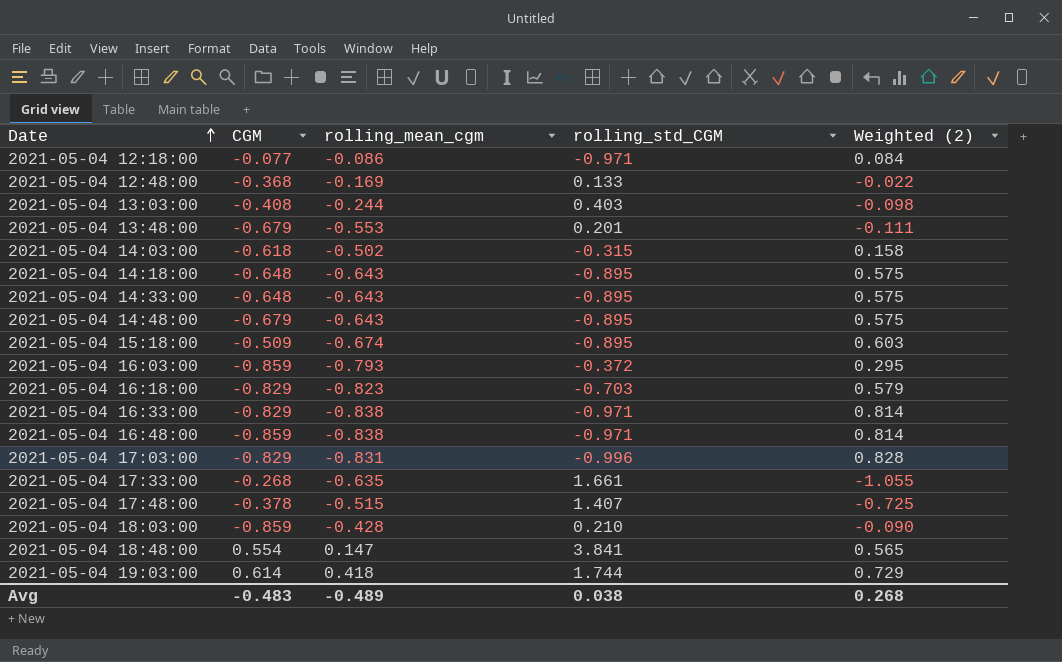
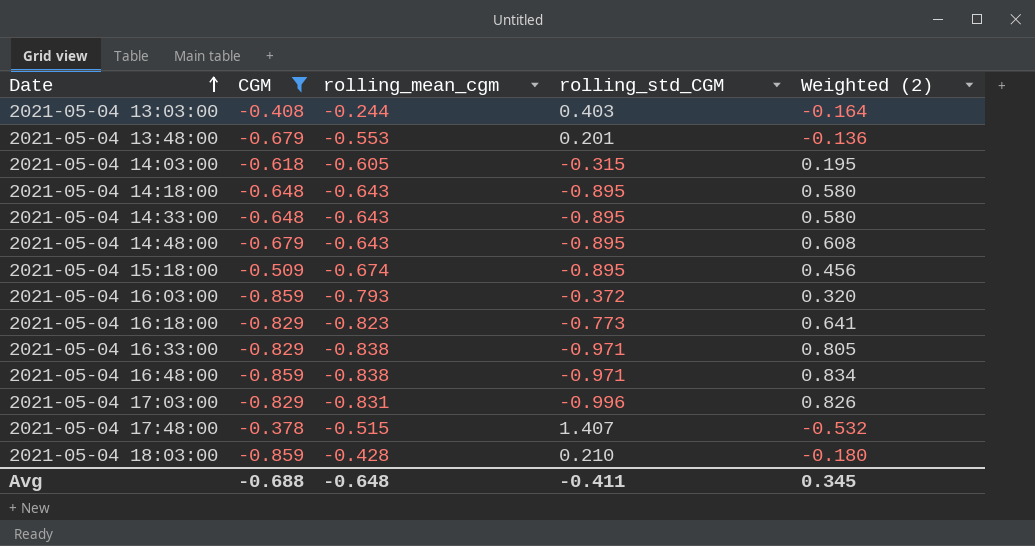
filter: none -> CGM <= -0.378
column Weighted (2) | formula: [rolling_mean_cgm] * [rolling_std_CGM] -> [CGM] * [rolling_std_CGM]
2021-05-04 14:03:00 | rolling_mean_cgm: -0.502 -> -0.605
2021-05-04 16:18:00 | rolling_std_CGM: -0.703 -> -0.773
Avg | CGM: -0.483 -> -0.688
Avg | rolling_mean_cgm: -0.489 -> -0.648
Avg | rolling_std_CGM: 0.038 -> -0.411
Avg | Weighted (2): 0.268 -> 0.345

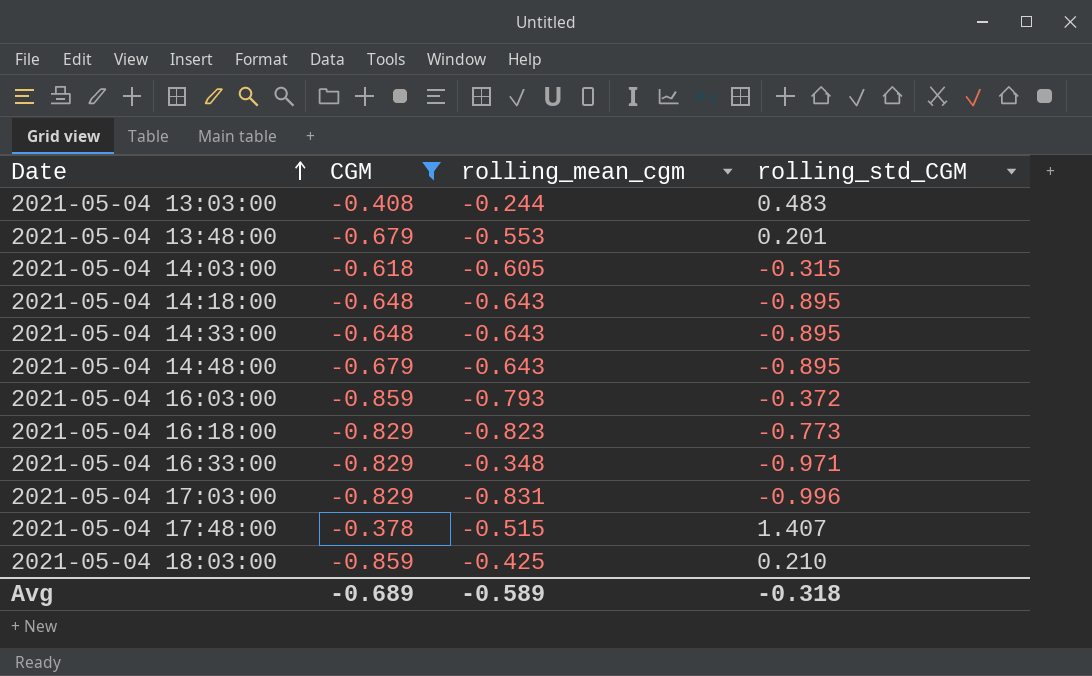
column Weighted (2) | formula: [CGM] * [rolling_std_CGM] -> none
row 2021-05-04 15:18:00: -0.509 | -0.674 | -0.895 | 0.456 -> none
row 2021-05-04 16:48:00: -0.859 | -0.838 | -0.971 | 0.834 -> none
2021-05-04 13:03:00 | rolling_std_CGM: 0.403 -> 0.483
2021-05-04 16:33:00 | rolling_mean_cgm: -0.838 -> -0.348
2021-05-04 18:03:00 | rolling_mean_cgm: -0.428 -> -0.425
Avg | CGM: -0.688 -> -0.689
Avg | rolling_mean_cgm: -0.648 -> -0.589
Avg | rolling_std_CGM: -0.411 -> -0.318

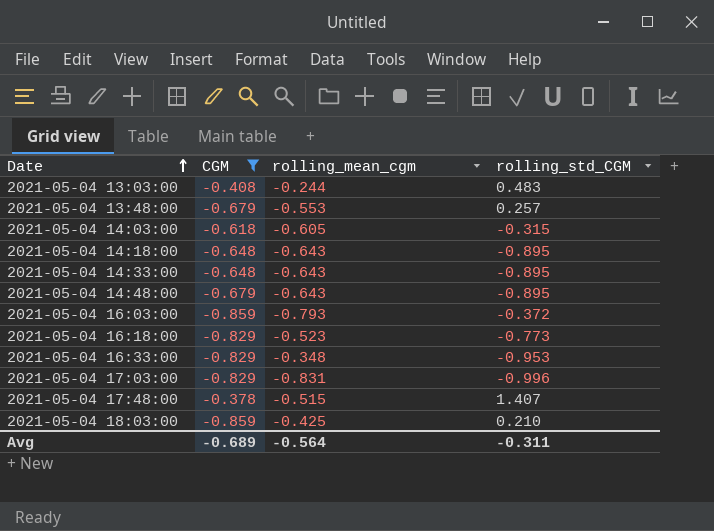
2021-05-04 13:48:00 | rolling_std_CGM: 0.201 -> 0.257
2021-05-04 16:18:00 | rolling_mean_cgm: -0.823 -> -0.523
2021-05-04 16:33:00 | rolling_std_CGM: -0.971 -> -0.953
Avg | rolling_mean_cgm: -0.589 -> -0.564
Avg | rolling_std_CGM: -0.318 -> -0.311

